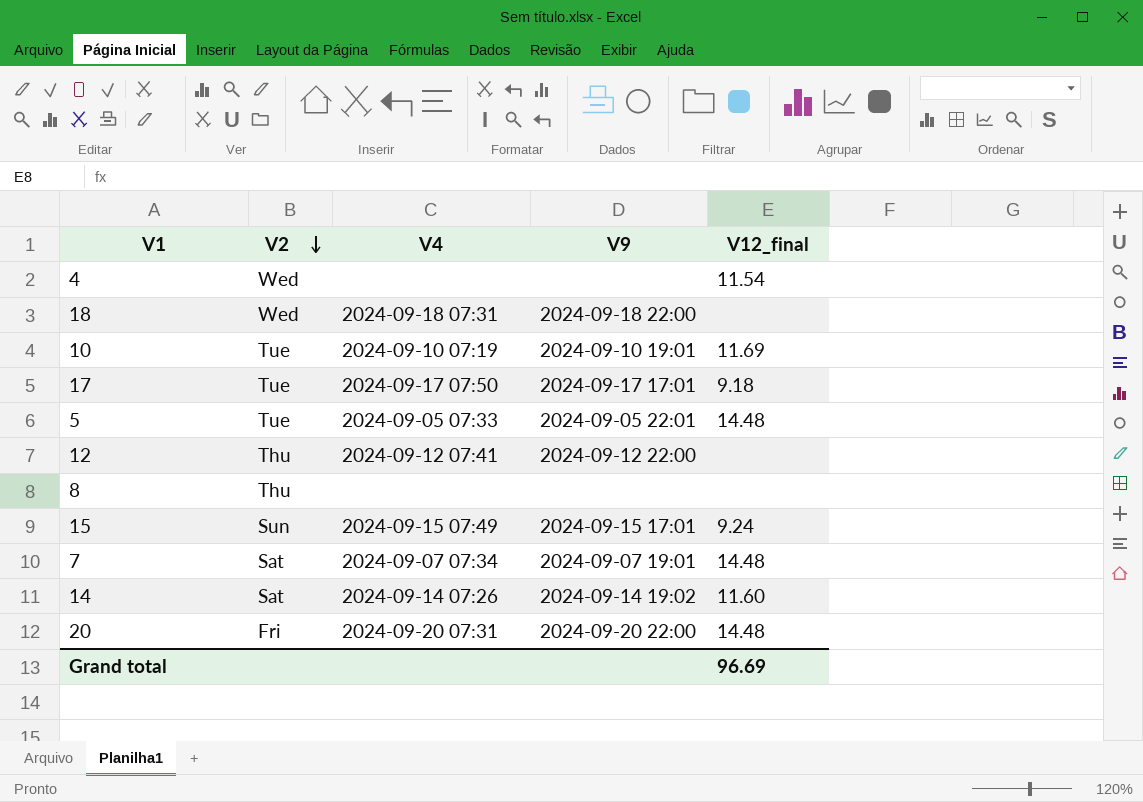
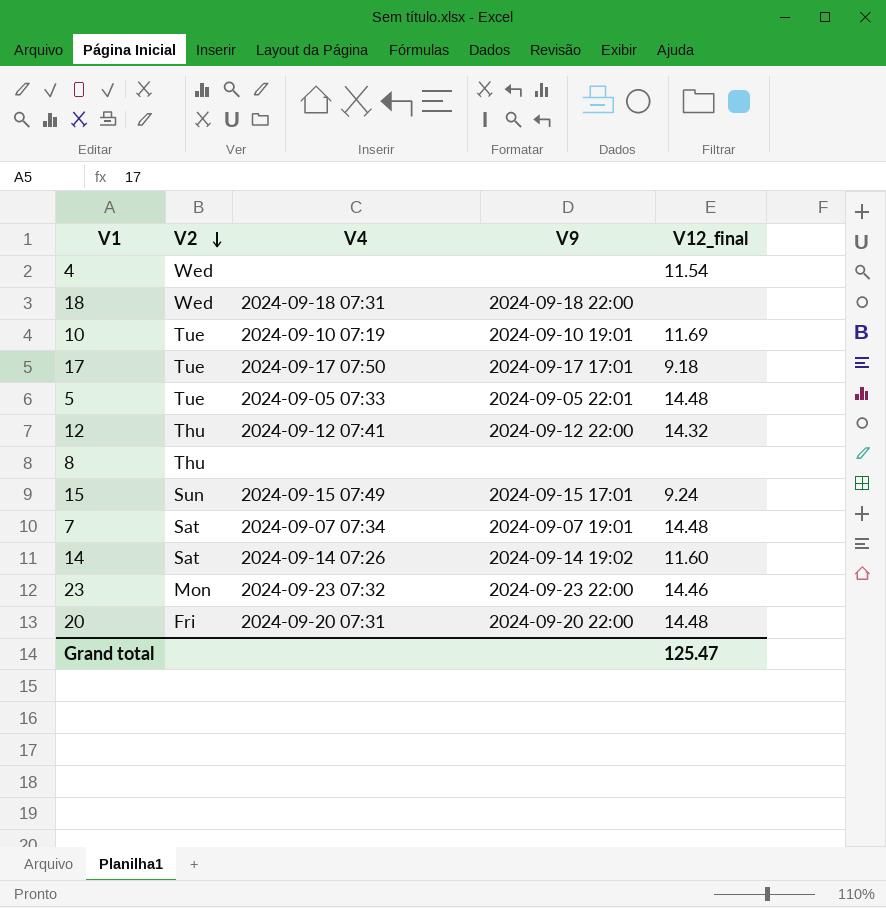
12 | V12_final: none -> 14.32
row 23: none -> Mon | 2024-09-23 07:32 | 2024-09-23 22:00 | 14.46
Grand total | V12_final: 96.69 -> 125.47

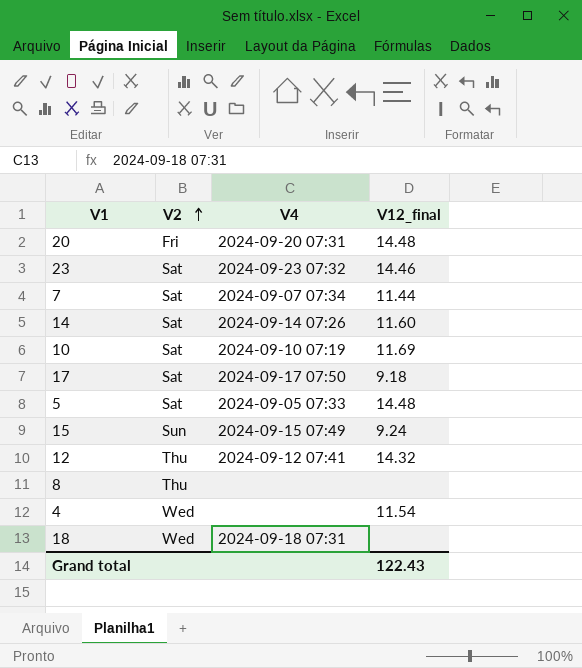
row order: V2 descending -> V2 ascending
column V9 | position: 4 -> none
23 | V2: Mon -> Sat
7 | V12_final: 14.48 -> 11.44
10 | V2: Tue -> Sat
17 | V2: Tue -> Sat
5 | V2: Tue -> Sat
Grand total | V12_final: 125.47 -> 122.43

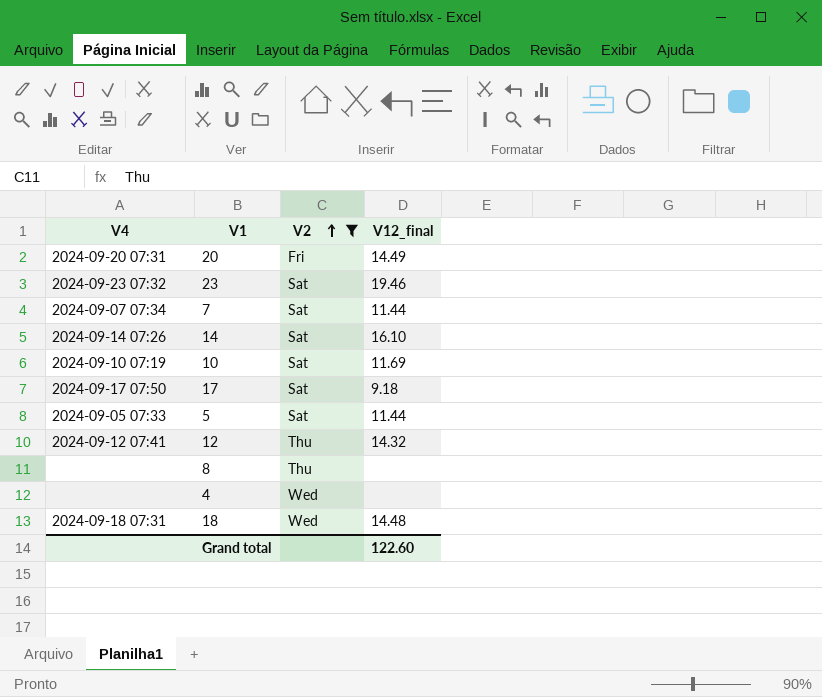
filter: none -> V2 != Sun
column V4 | position: 3 -> 1
20 | V12_final: 14.48 -> 14.49
23 | V12_final: 14.46 -> 19.46
14 | V12_final: 11.60 -> 16.10
5 | V12_final: 14.48 -> 11.44
4 | V12_final: 11.54 -> none
18 | V12_final: none -> 14.48
Grand total | V12_final: 122.43 -> 122.60

